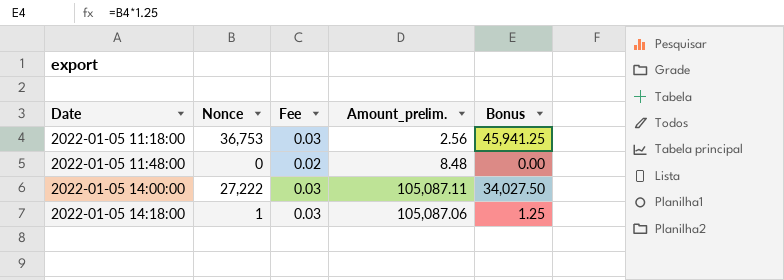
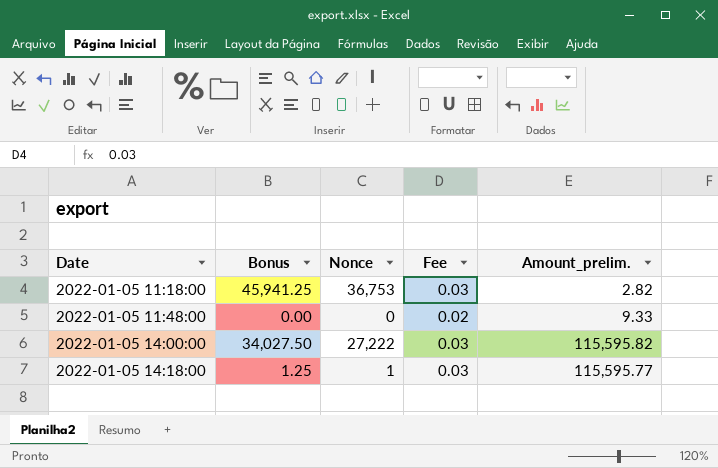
column Bonus | position: 5 -> 2
2022-01-05 11:18:00 | Amount_prelim.: 2.56 -> 2.82
2022-01-05 11:48:00 | Amount_prelim.: 8.48 -> 9.33
2022-01-05 14:00:00 | Amount_prelim.: 105,087.11 -> 115,595.82
2022-01-05 14:18:00 | Amount_prelim.: 105,087.06 -> 115,595.77

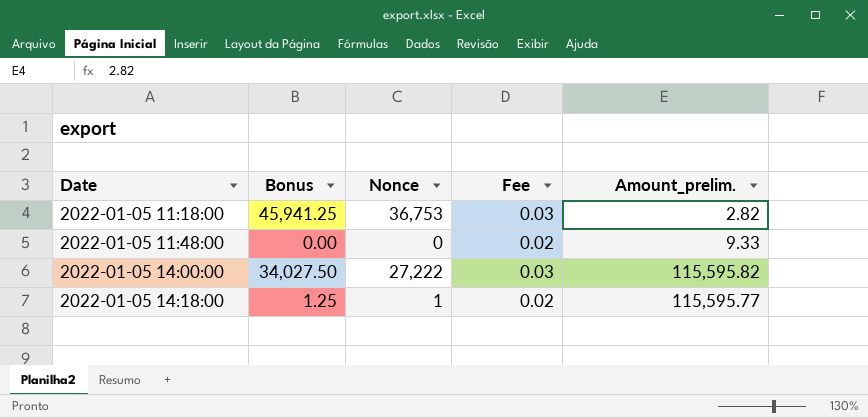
2022-01-05 14:18:00 | Fee: 0.03 -> 0.02

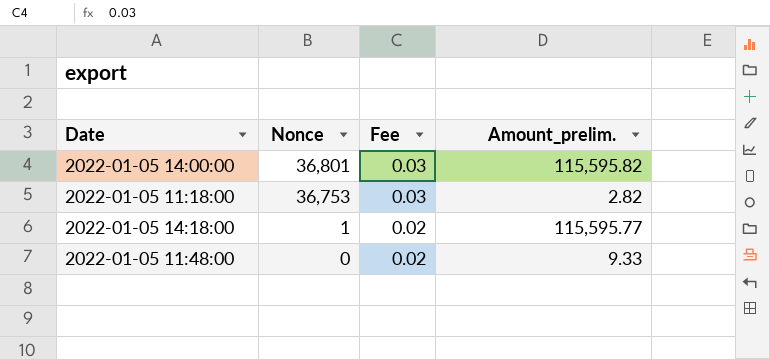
row order: Date ascending -> Nonce descending
column Bonus | formula: [Nonce] * 1.25 -> none
2022-01-05 14:00:00 | Nonce: 27,222 -> 36,801

